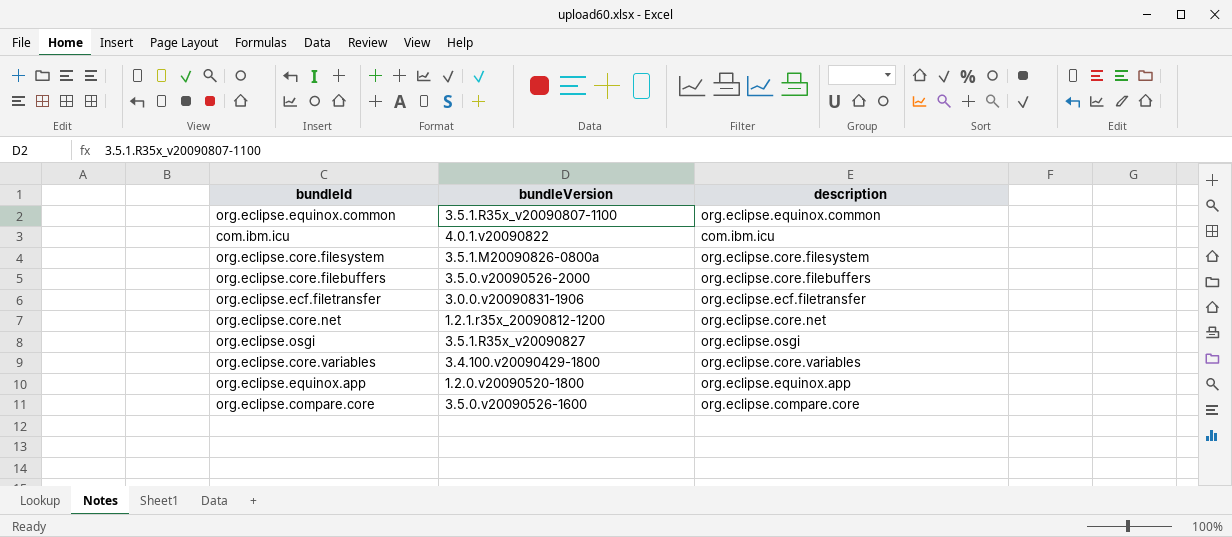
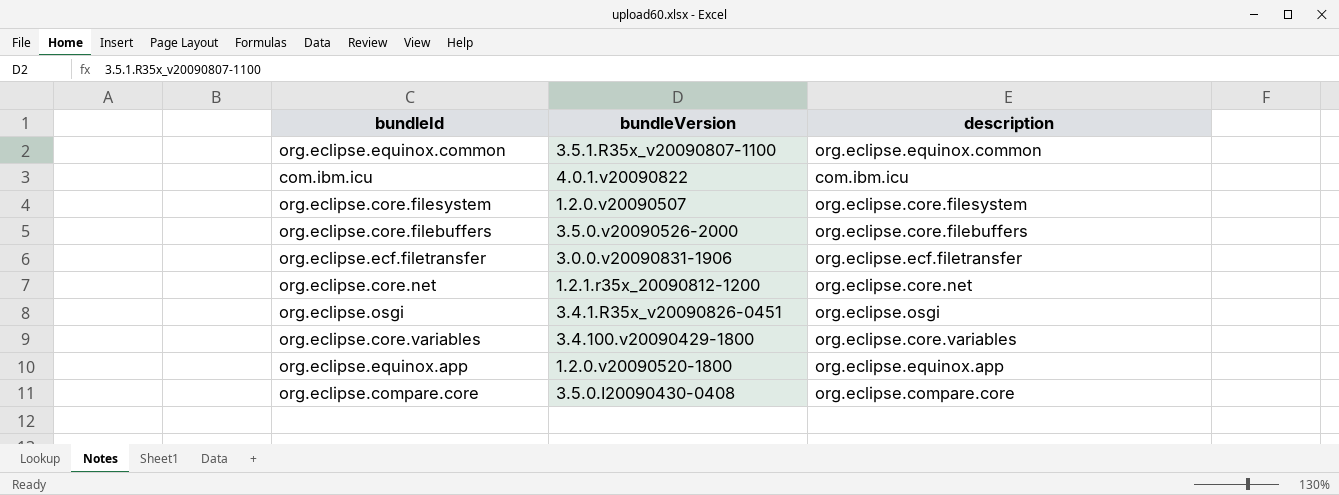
org.eclipse.core.filesystem | bundleVersion: 3.5.1.M20090826-0800a -> 1.2.0.v20090507
org.eclipse.osgi | bundleVersion: 3.5.1.R35x_v20090827 -> 3.4.1.R35x_v20090826-0451
org.eclipse.compare.core | bundleVersion: 3.5.0.v20090526-1600 -> 3.5.0.I20090430-0408

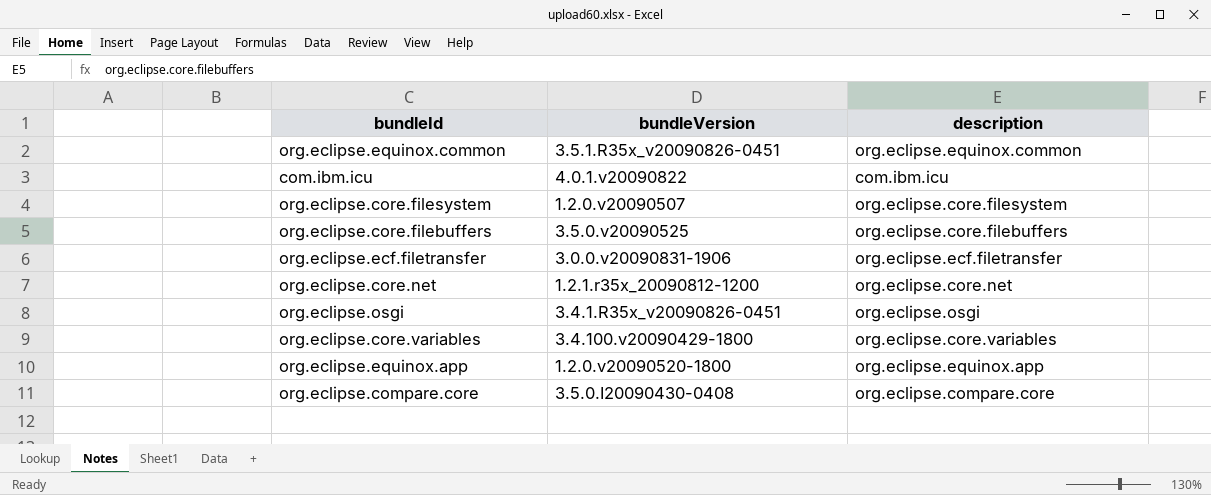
org.eclipse.equinox.common | bundleVersion: 3.5.1.R35x_v20090807-1100 -> 3.5.1.R35x_v20090826-0451
org.eclipse.core.filebuffers | bundleVersion: 3.5.0.v20090526-2000 -> 3.5.0.v20090525

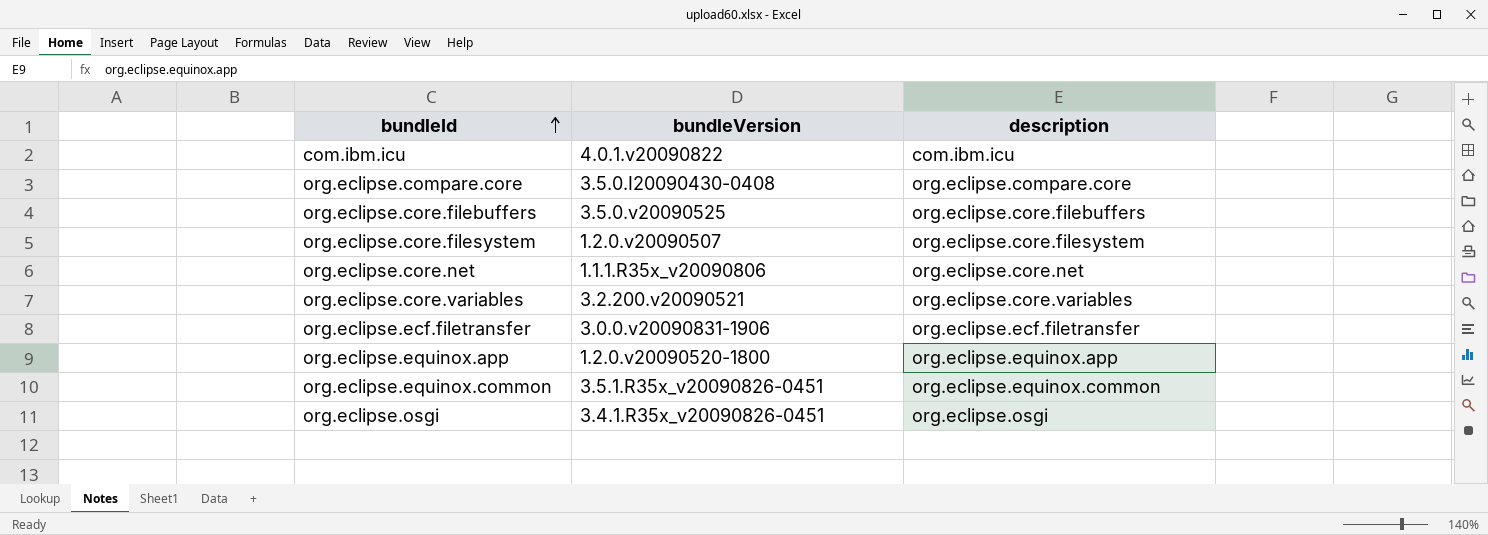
row order: none -> bundleId ascending
org.eclipse.core.net | bundleVersion: 1.2.1.r35x_20090812-1200 -> 1.1.1.R35x_v20090806
org.eclipse.core.variables | bundleVersion: 3.4.100.v20090429-1800 -> 3.2.200.v20090521

